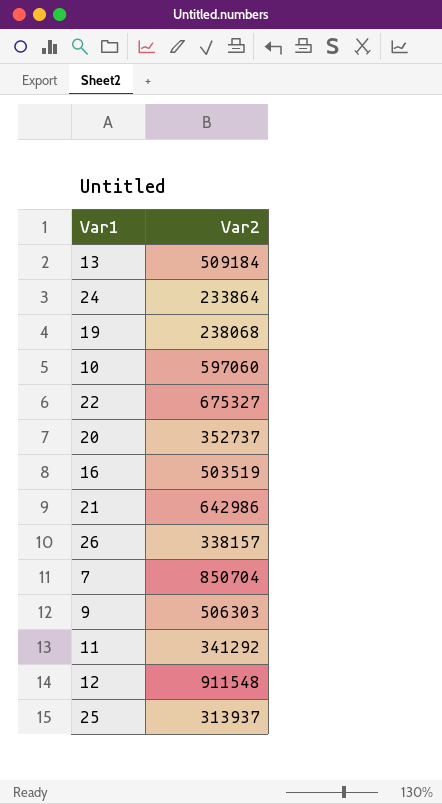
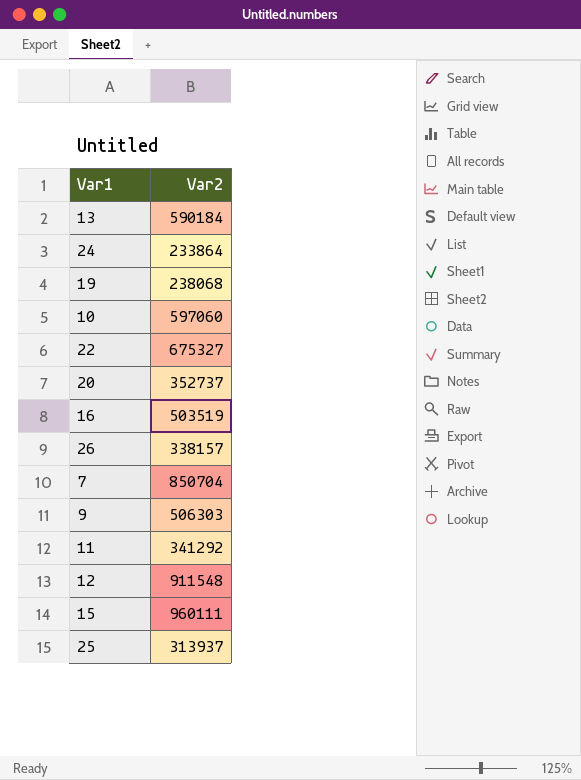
row 21: 642986 -> none
13 | Var2: 509184 -> 590184
row 15: none -> 960111

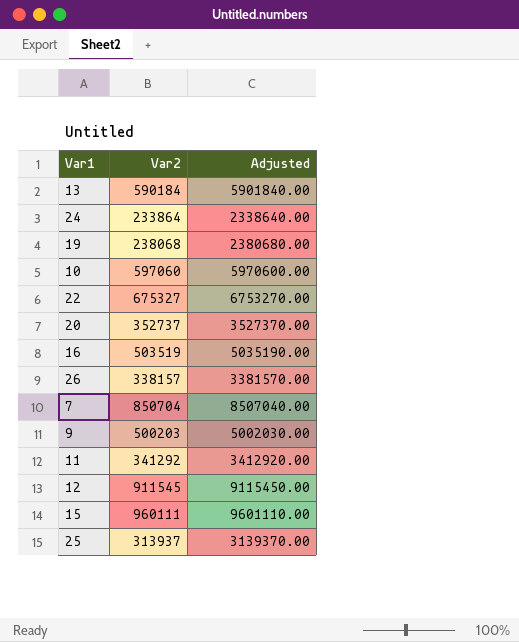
column Adjusted | formula: none -> [Var2] * 10
9 | Var2: 506303 -> 500203
12 | Var2: 911548 -> 911545

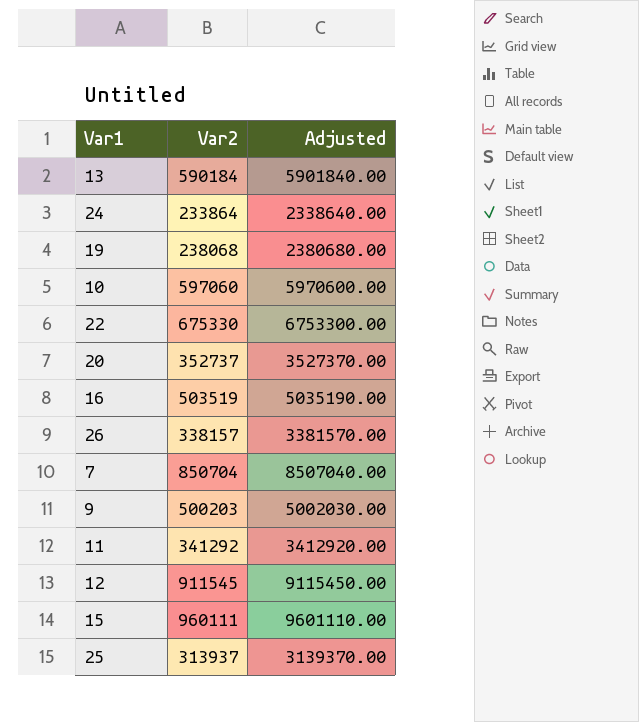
22 | Var2: 675327 -> 675330
22 | Adjusted: 6753270.00 -> 6753300.00

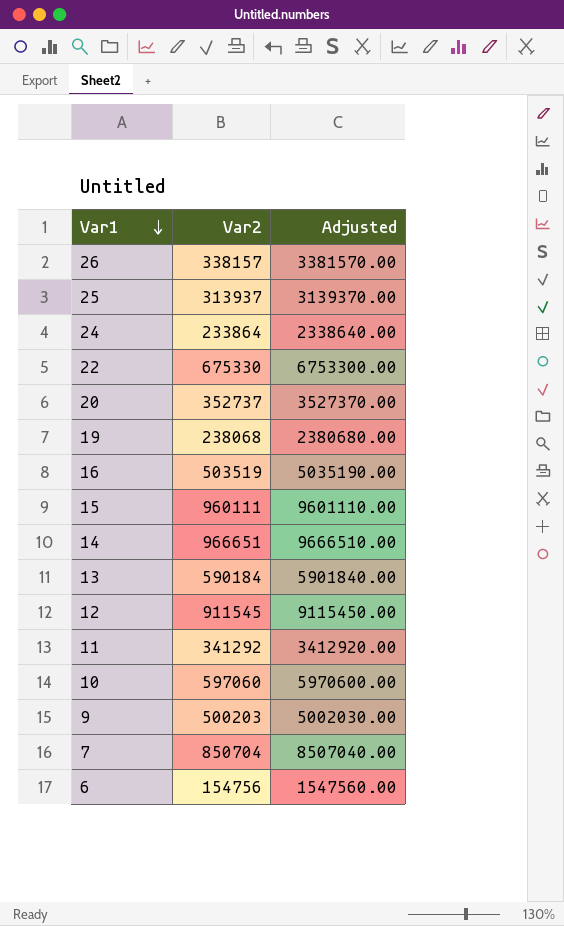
row order: none -> Var1 descending
row 14: none -> 966651 | 9666510.00
row 6: none -> 154756 | 1547560.00

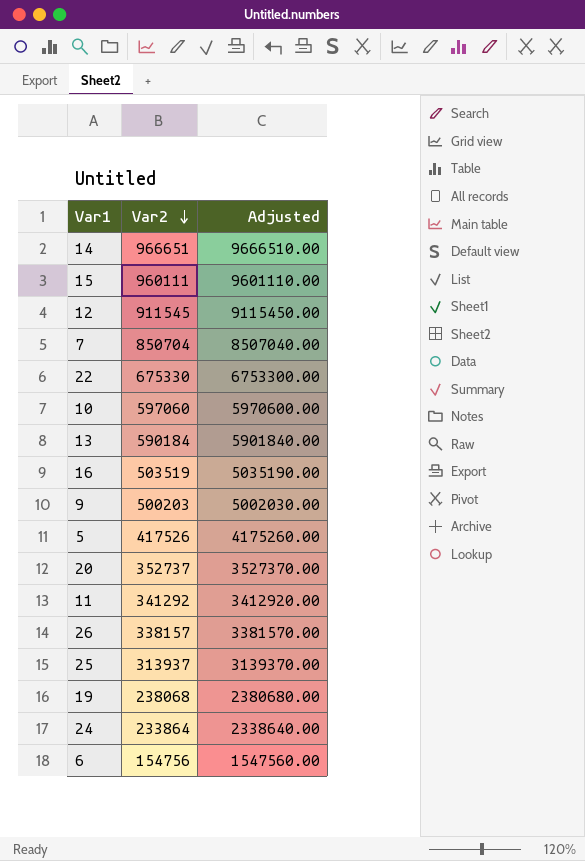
row order: Var1 descending -> Var2 descending
row 5: none -> 417526 | 4175260.00

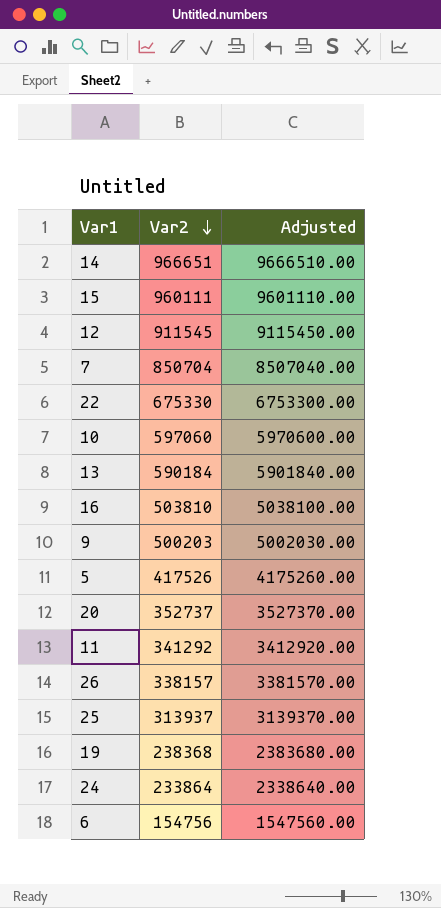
16 | Var2: 503519 -> 503810
16 | Adjusted: 5035190.00 -> 5038100.00
19 | Var2: 238068 -> 238368
19 | Adjusted: 2380680.00 -> 2383680.00

